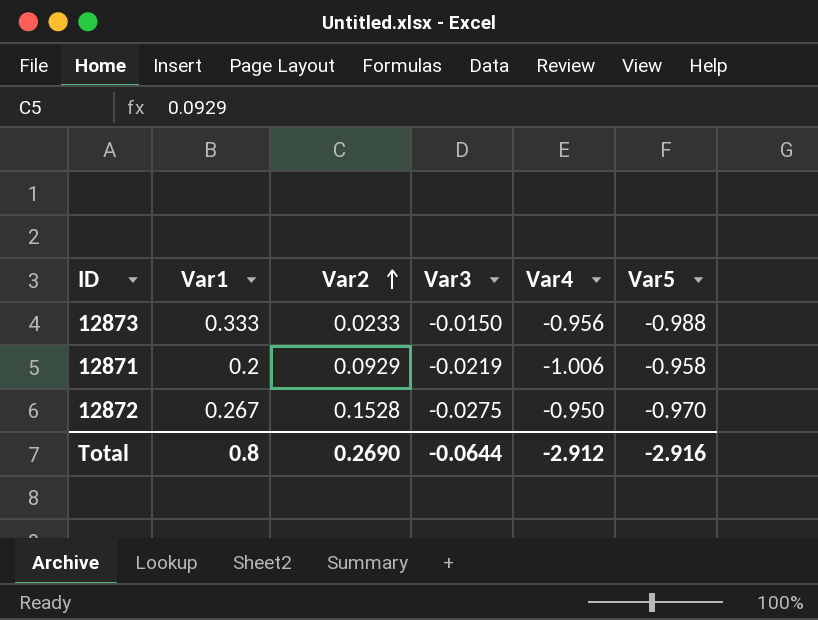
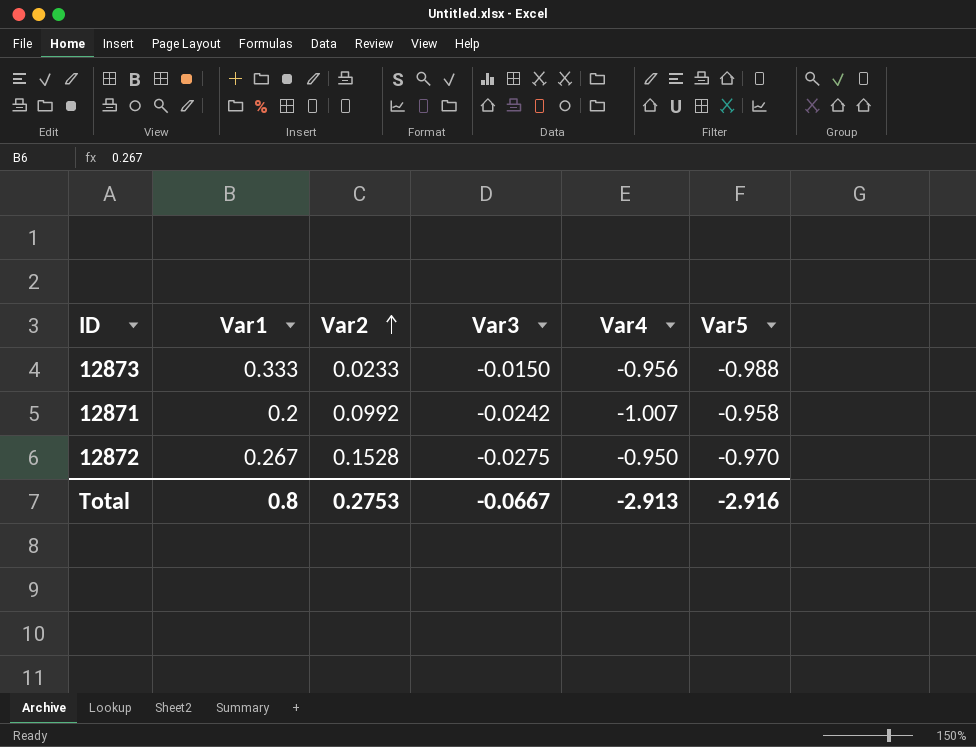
12871 | Var2: 0.0929 -> 0.0992
12871 | Var3: -0.0219 -> -0.0242
12871 | Var4: -1.006 -> -1.007
Total | Var2: 0.2690 -> 0.2753
Total | Var3: -0.0644 -> -0.0667
Total | Var4: -2.912 -> -2.913

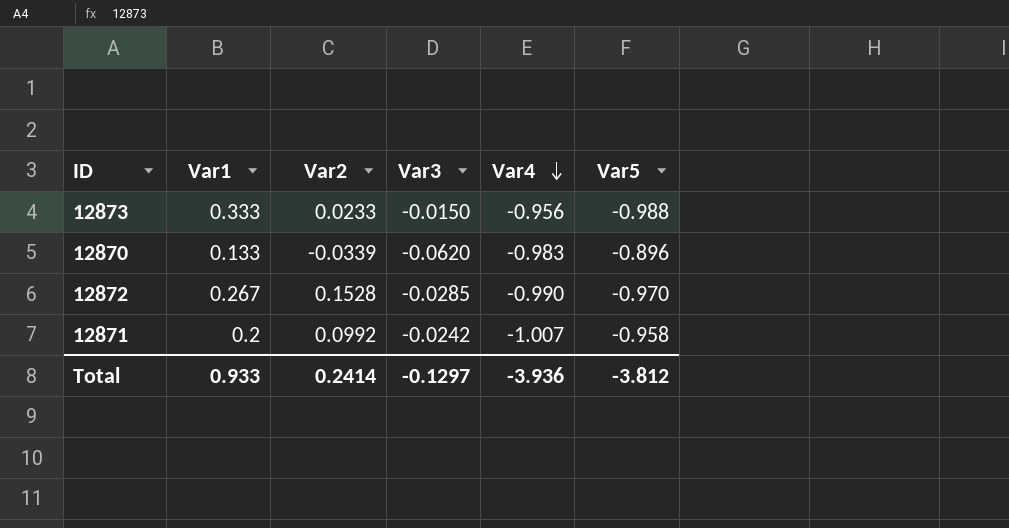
row order: Var2 ascending -> Var4 descending
row 12870: none -> 0.133 | -0.0339 | -0.0620 | -0.983 | -0.896
12872 | Var3: -0.0275 -> -0.0285
12872 | Var4: -0.950 -> -0.990
Total | Var1: 0.8 -> 0.933
Total | Var2: 0.2753 -> 0.2414
Total | Var3: -0.0667 -> -0.1297
Total | Var4: -2.913 -> -3.936
Total | Var5: -2.916 -> -3.812

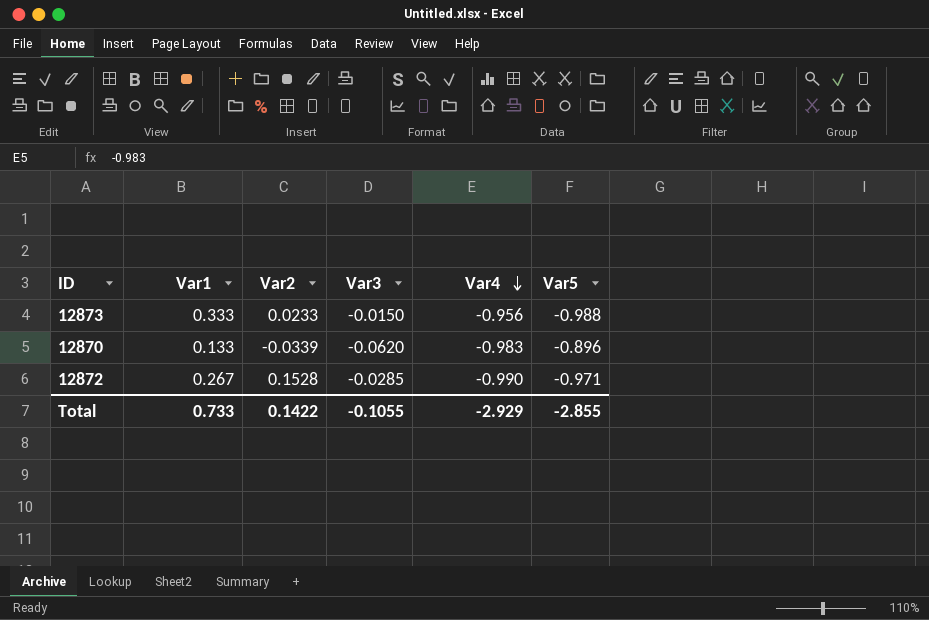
row 12871: 0.2 | 0.0992 | -0.0242 | -1.007 | -0.958 -> none
12872 | Var5: -0.970 -> -0.971
Total | Var1: 0.933 -> 0.733
Total | Var2: 0.2414 -> 0.1422
Total | Var3: -0.1297 -> -0.1055
Total | Var4: -3.936 -> -2.929
Total | Var5: -3.812 -> -2.855

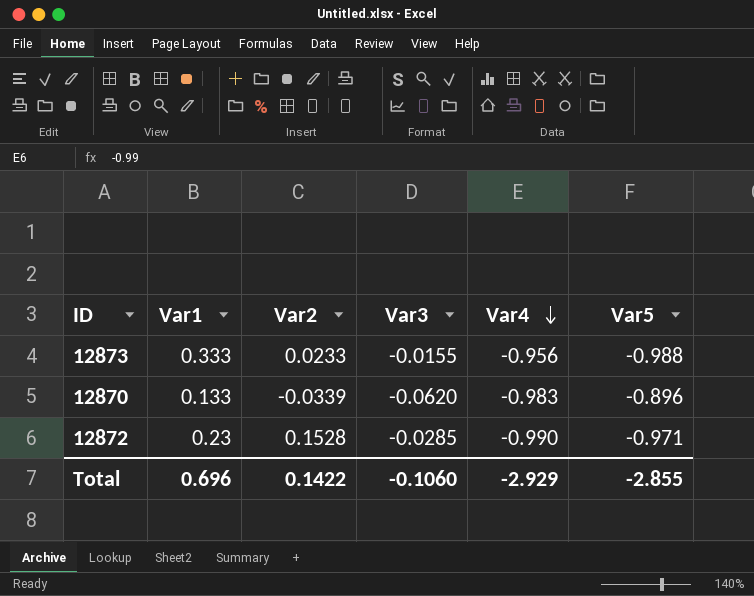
12873 | Var3: -0.0150 -> -0.0155
12872 | Var1: 0.267 -> 0.23
Total | Var1: 0.733 -> 0.696
Total | Var3: -0.1055 -> -0.1060

